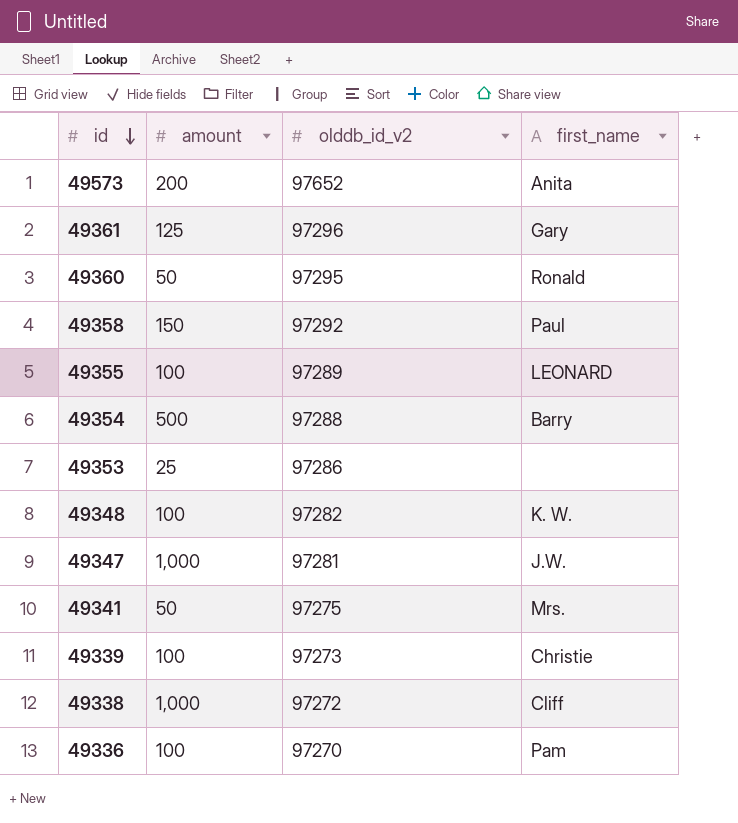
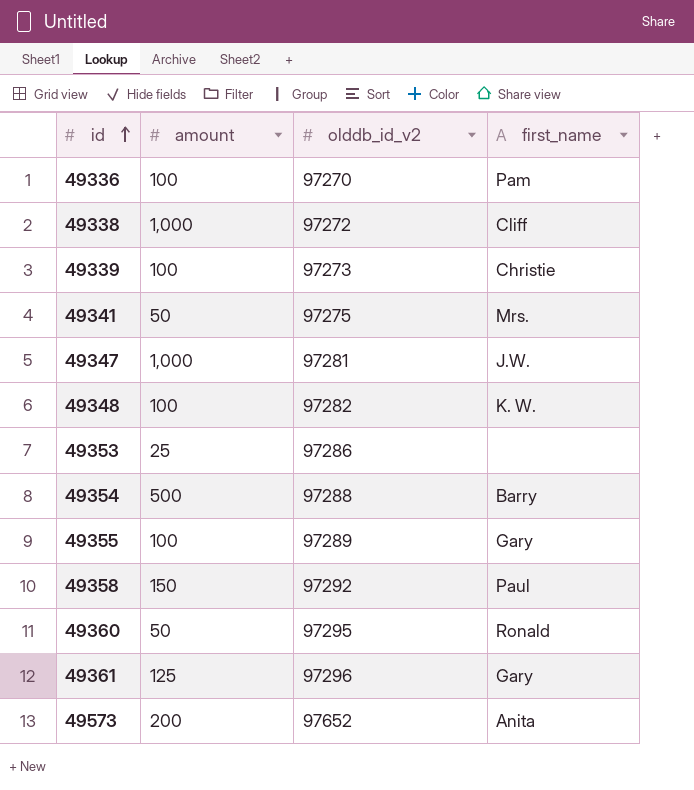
row order: id descending -> id ascending
49355 | first_name: LEONARD -> Gary

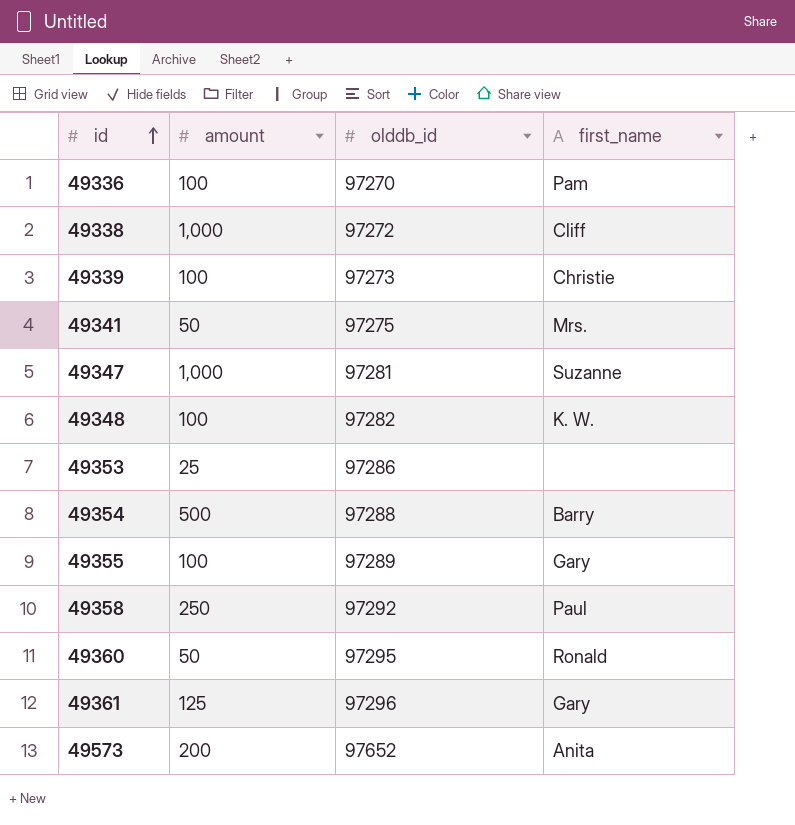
column name: olddb_id_v2 -> olddb_id
49347 | first_name: J.W. -> Suzanne
49358 | amount: 150 -> 250

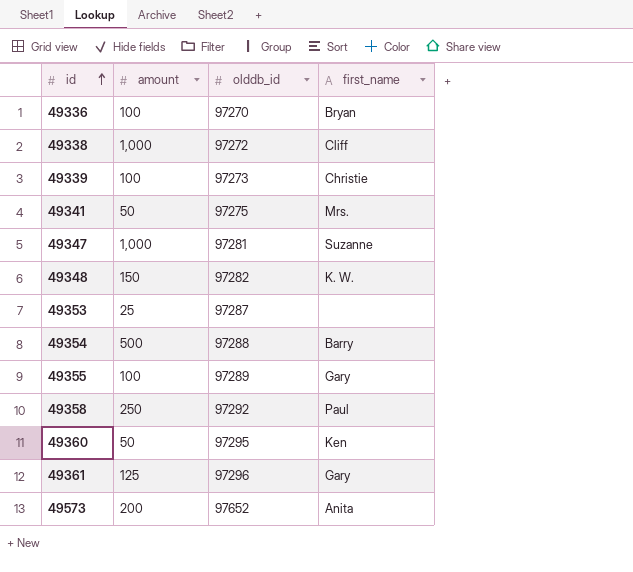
49336 | first_name: Pam -> Bryan
49348 | amount: 100 -> 150
49353 | olddb_id: 97286 -> 97287
49360 | first_name: Ronald -> Ken

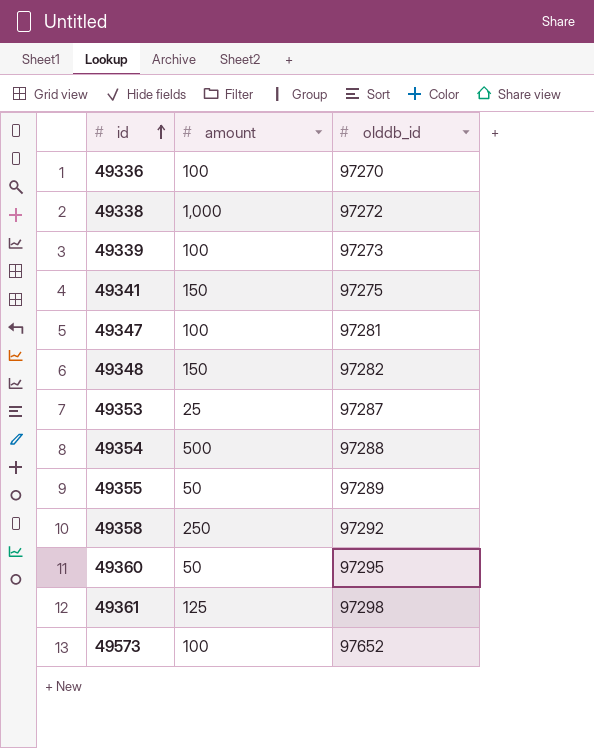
column first_name | position: 4 -> none
49341 | amount: 50 -> 150
49347 | amount: 1,000 -> 100
49355 | amount: 100 -> 50
49361 | olddb_id: 97296 -> 97298
49573 | amount: 200 -> 100

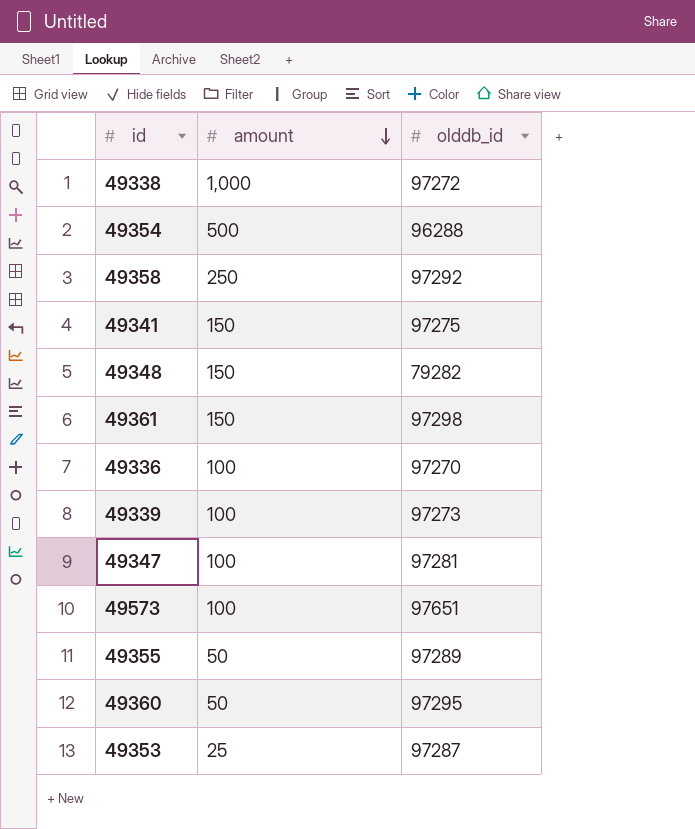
row order: id ascending -> amount descending
49354 | olddb_id: 97288 -> 96288
49348 | olddb_id: 97282 -> 79282
49361 | amount: 125 -> 150
49573 | olddb_id: 97652 -> 97651

